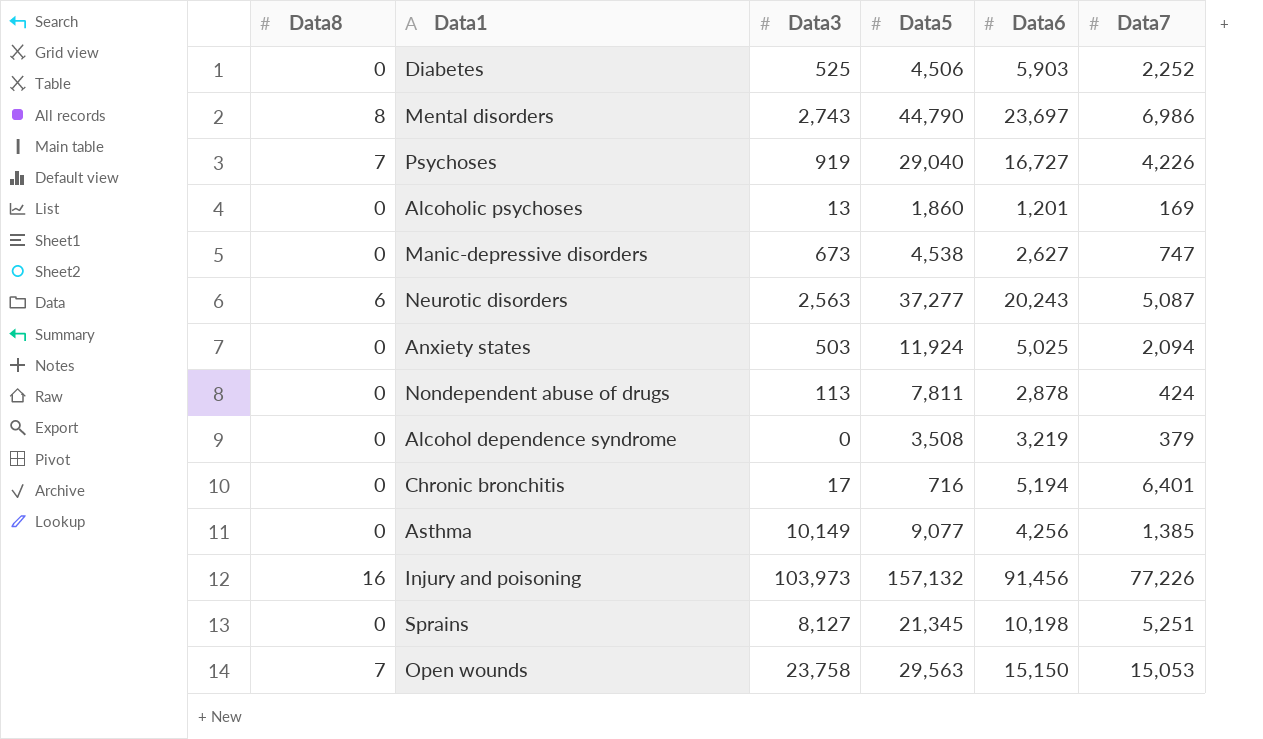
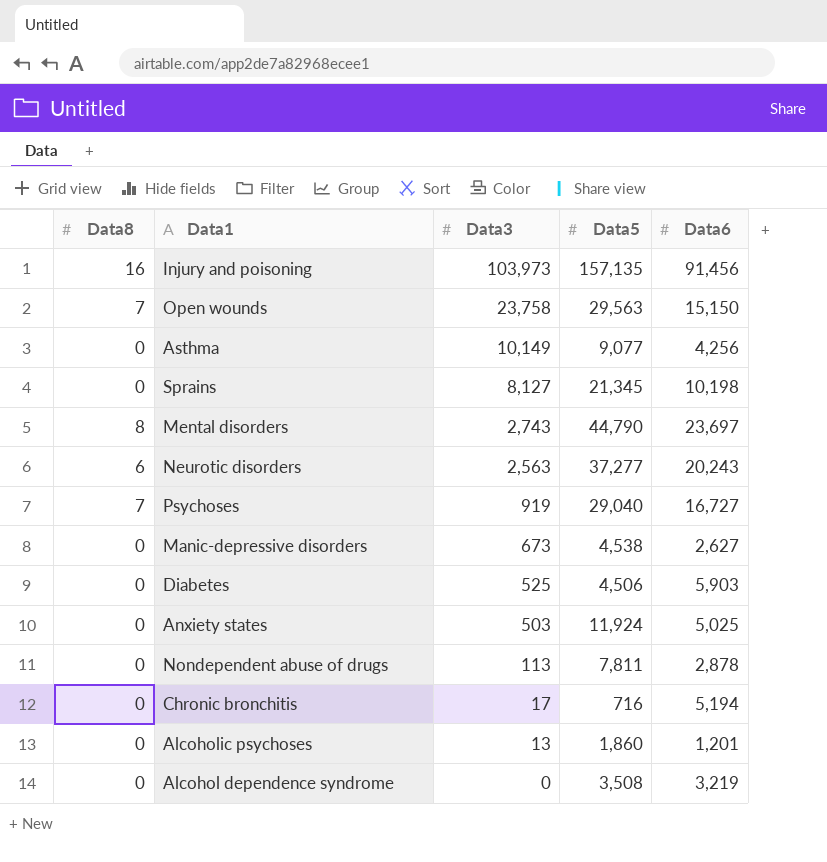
row order: none -> Data3 descending
column Data7 | position: 6 -> none
Injury and poisoning | Data5: 157,132 -> 157,135

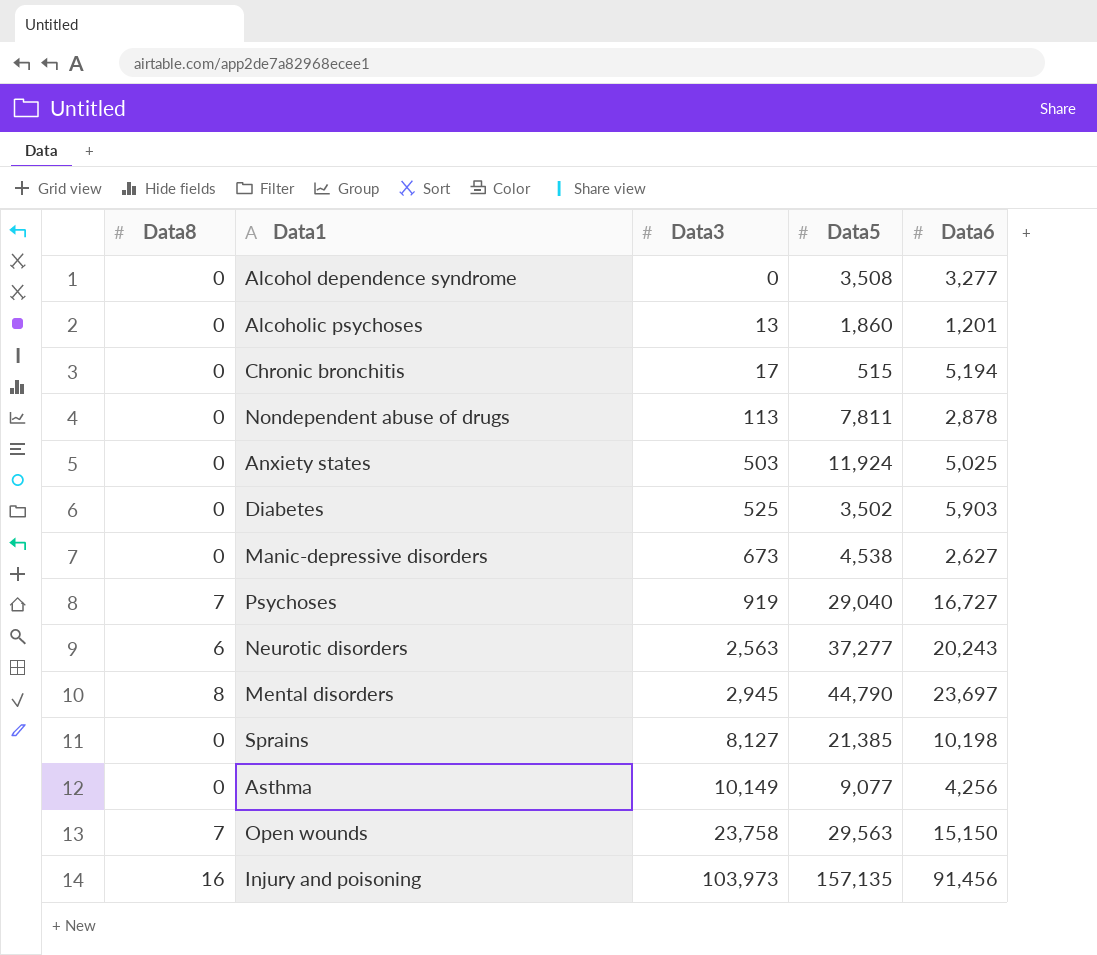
row order: Data3 descending -> Data3 ascending
Alcohol dependence syndrome | Data6: 3,219 -> 3,277
Chronic bronchitis | Data5: 716 -> 515
Diabetes | Data5: 4,506 -> 3,502
Mental disorders | Data3: 2,743 -> 2,945
Sprains | Data5: 21,345 -> 21,385

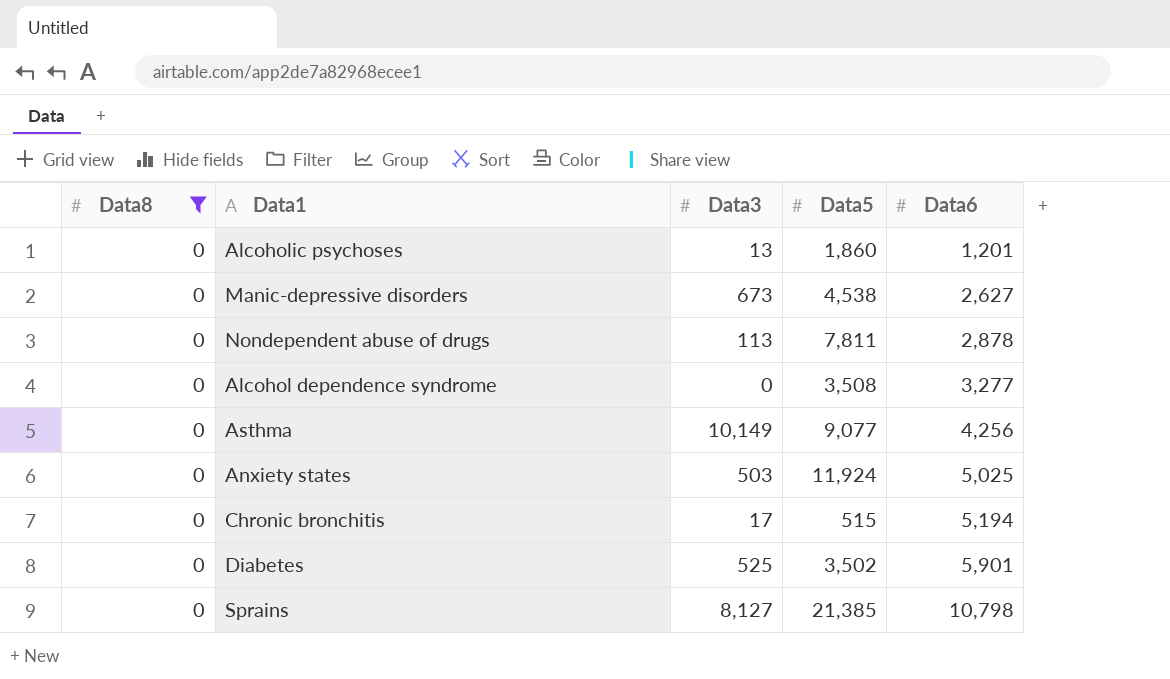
filter: none -> Data8 = 0
row order: Data3 ascending -> Data6 ascending
Diabetes | Data6: 5,903 -> 5,901
Sprains | Data6: 10,198 -> 10,798

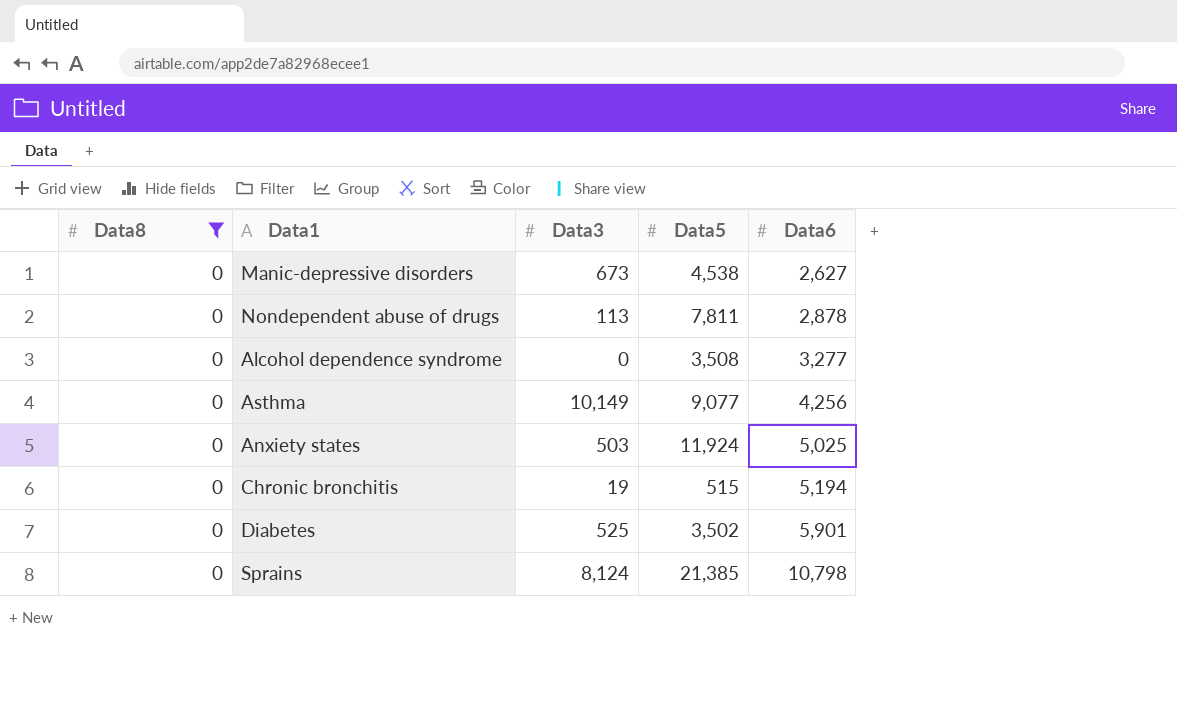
row Alcoholic psychoses: 0 | 13 | 1,860 | 1,201 -> none
Chronic bronchitis | Data3: 17 -> 19
Sprains | Data3: 8,127 -> 8,124

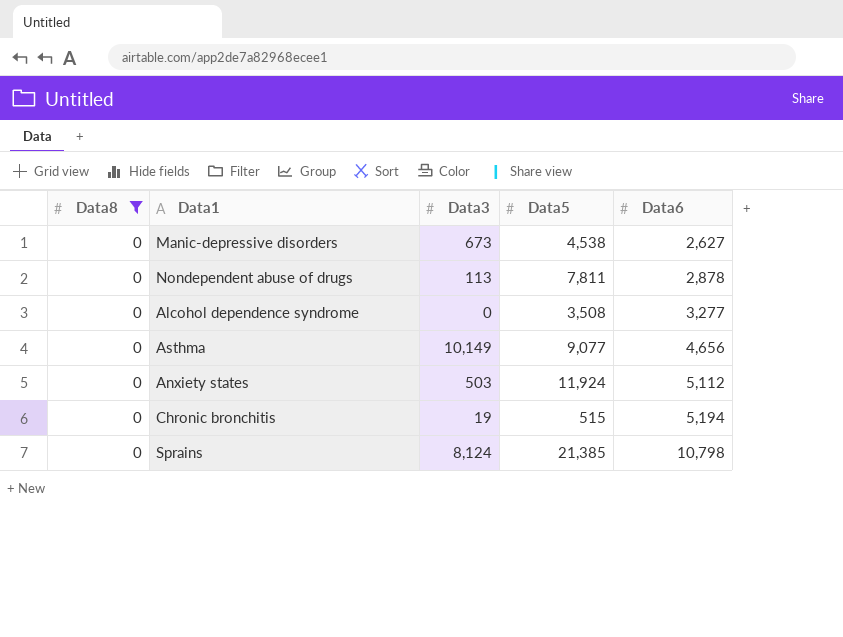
row Diabetes: 0 | 525 | 3,502 | 5,901 -> none
Asthma | Data6: 4,256 -> 4,656
Anxiety states | Data6: 5,025 -> 5,112

